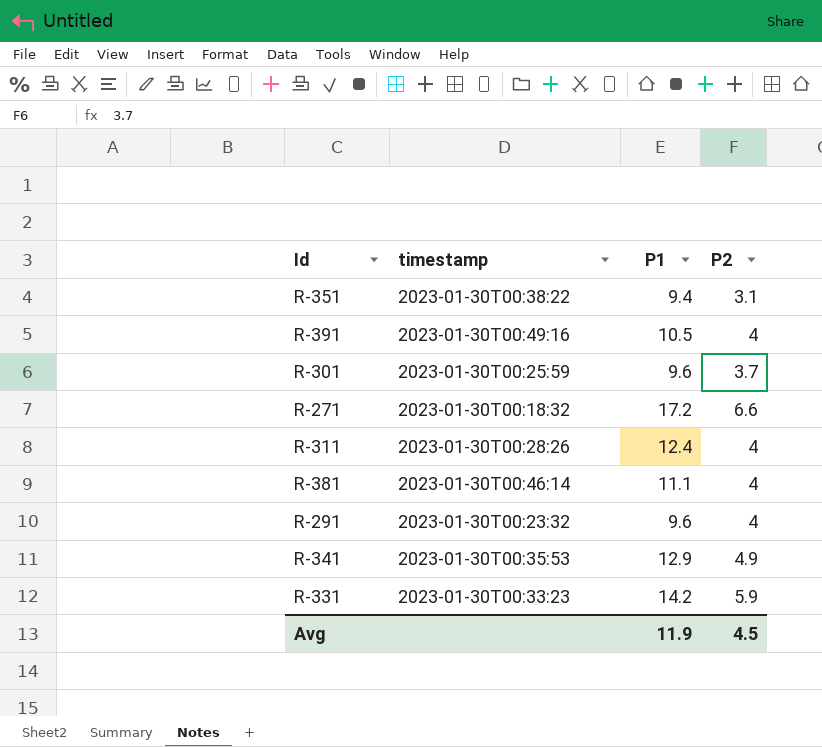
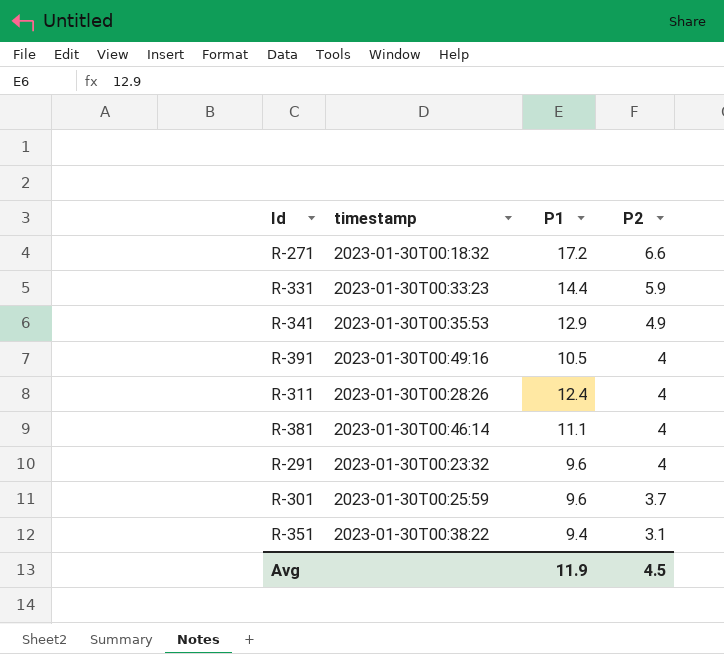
row order: none -> P2 descending
R-331 | P1: 14.2 -> 14.4

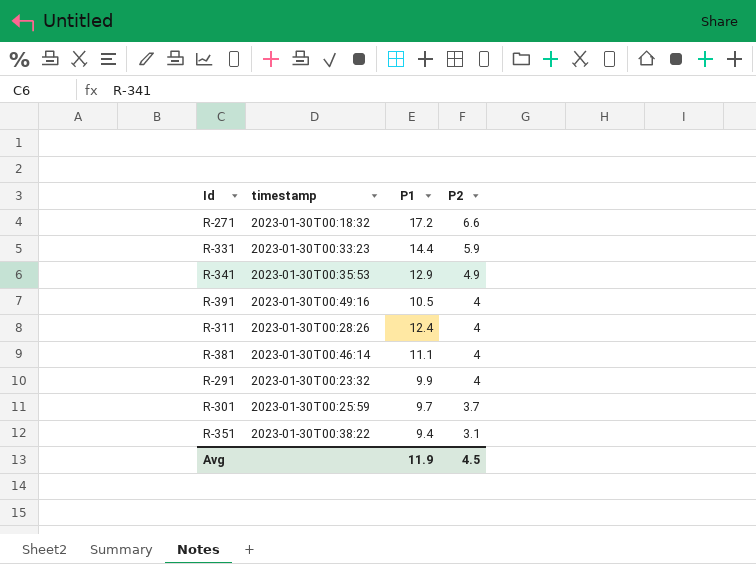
R-291 | P1: 9.6 -> 9.9
R-301 | P1: 9.6 -> 9.7

